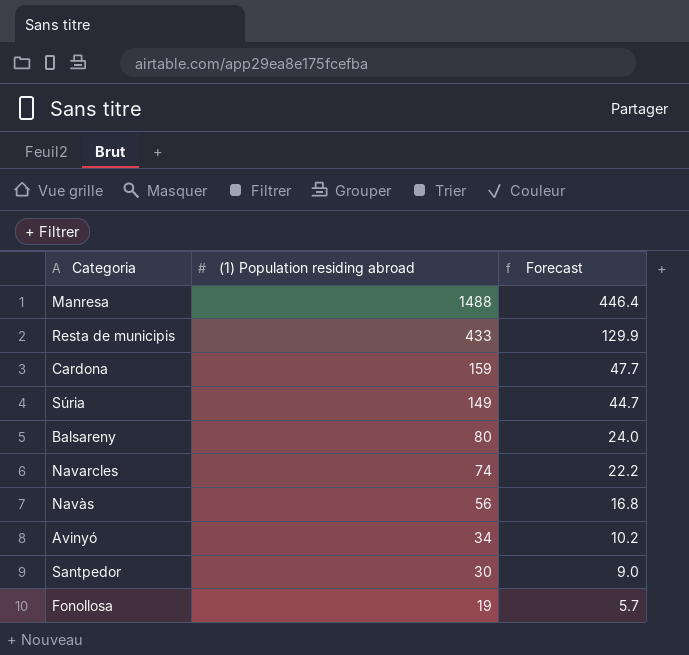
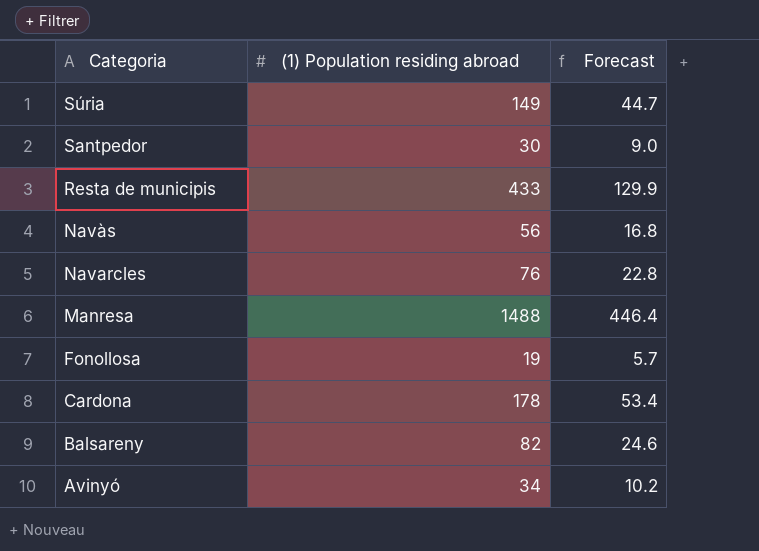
row order: (1) Population residing abroad descending -> Categoria descending
Navarcles | (1) Population residing abroad: 74 -> 76
Navarcles | Forecast: 22.2 -> 22.8
Cardona | (1) Population residing abroad: 159 -> 178
Cardona | Forecast: 47.7 -> 53.4
Balsareny | (1) Population residing abroad: 80 -> 82
Balsareny | Forecast: 24.0 -> 24.6

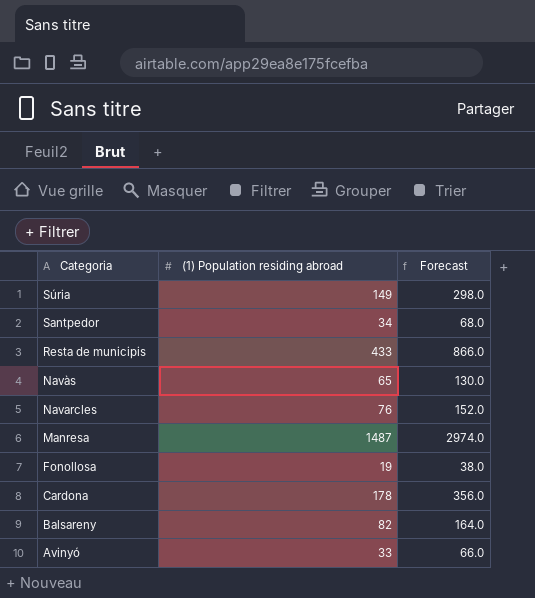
column Forecast | formula: [(1) Population residing abroad] * 0.3 -> [(1) Population residing abroad] * 2
Santpedor | (1) Population residing abroad: 30 -> 34
Navàs | (1) Population residing abroad: 56 -> 65
Manresa | (1) Population residing abroad: 1488 -> 1487
Avinyó | (1) Population residing abroad: 34 -> 33

